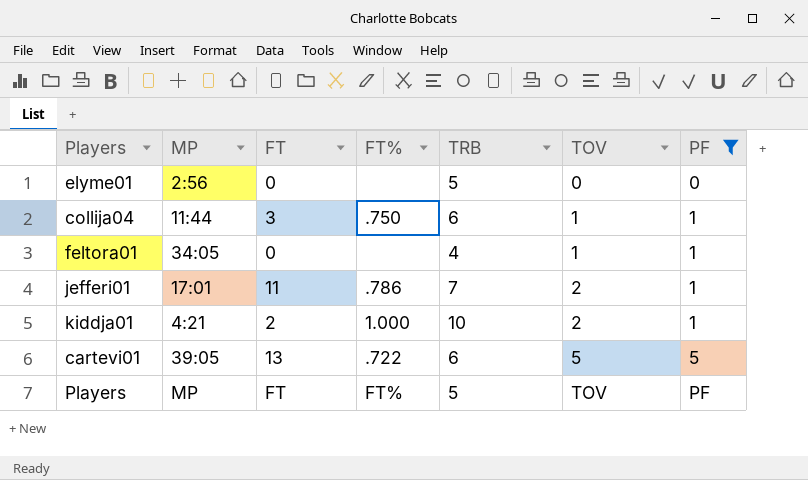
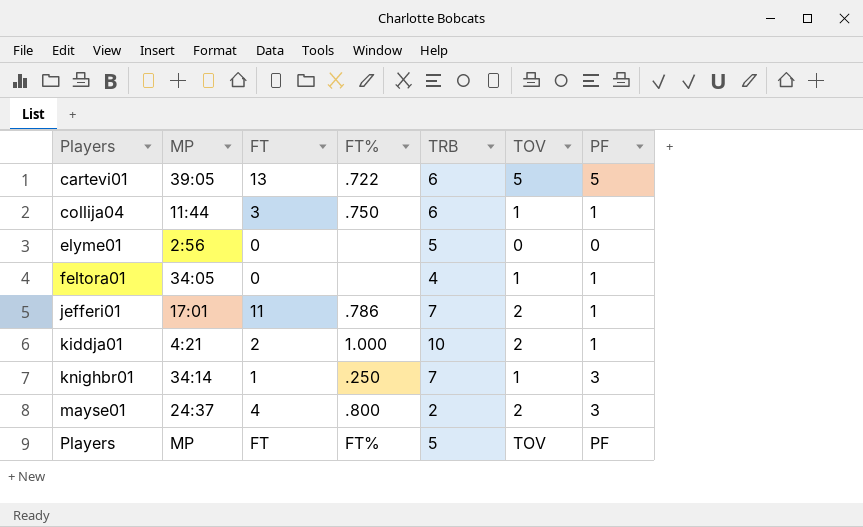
filter: PF != 3 -> none
row order: TOV ascending -> Players ascending

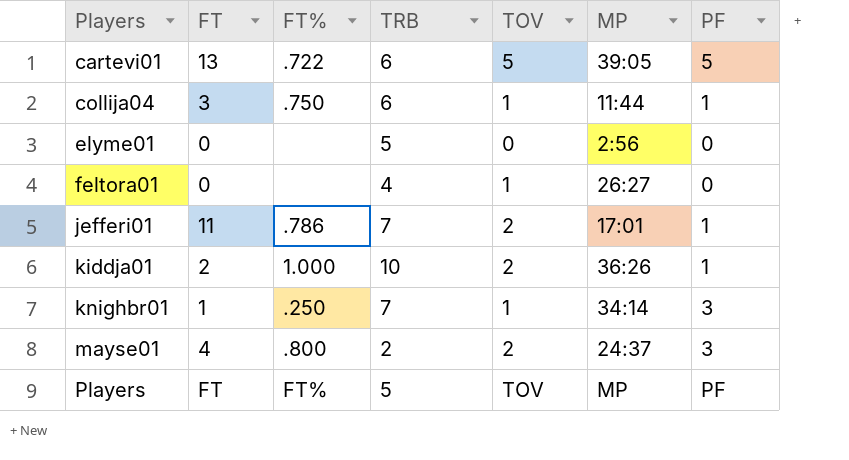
column MP | position: 2 -> 6
feltora01 | MP: 34:05 -> 26:27
feltora01 | PF: 1 -> 0
kiddja01 | MP: 4:21 -> 36:26

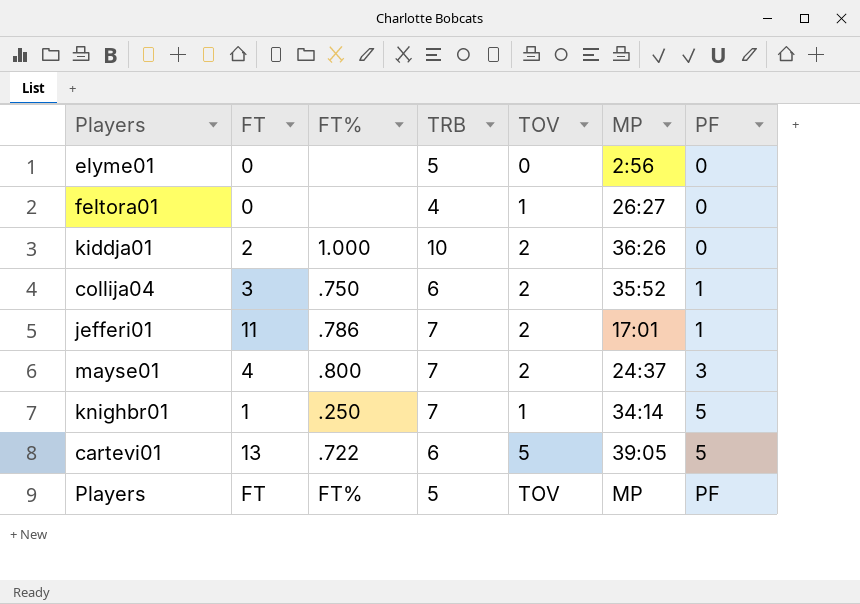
row order: Players ascending -> PF ascending
kiddja01 | PF: 1 -> 0
collija04 | TOV: 1 -> 2
collija04 | MP: 11:44 -> 35:52
mayse01 | TRB: 2 -> 7
knighbr01 | PF: 3 -> 5

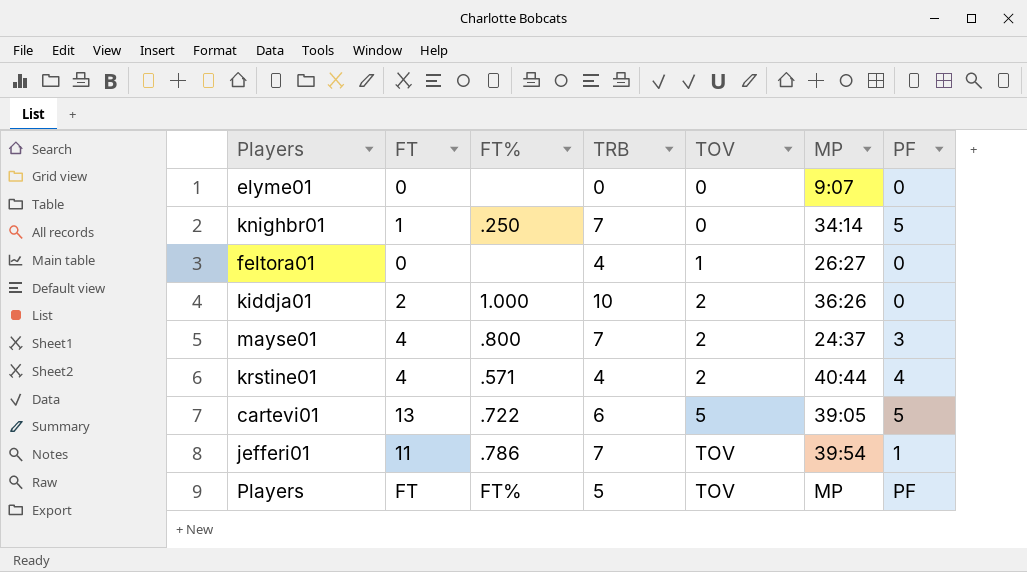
row order: PF ascending -> TOV ascending
row collija04: 3 | .750 | 6 | 2 | 35:52 | 1 -> none
elyme01 | TRB: 5 -> 0
elyme01 | MP: 2:56 -> 9:07
knighbr01 | TOV: 1 -> 0
row krstine01: none -> 4 | .571 | 4 | 2 | 40:44 | 4
jefferi01 | TOV: 2 -> TOV
jefferi01 | MP: 17:01 -> 39:54

